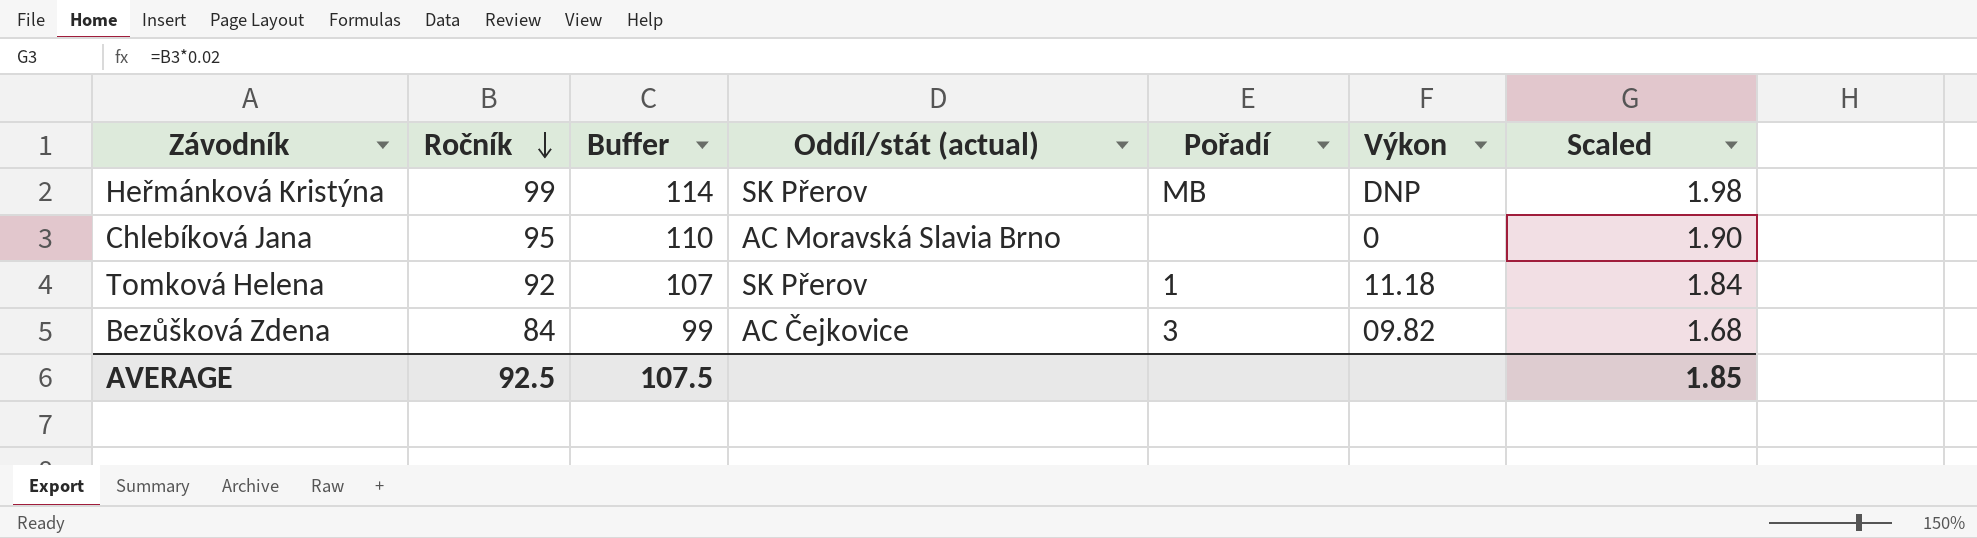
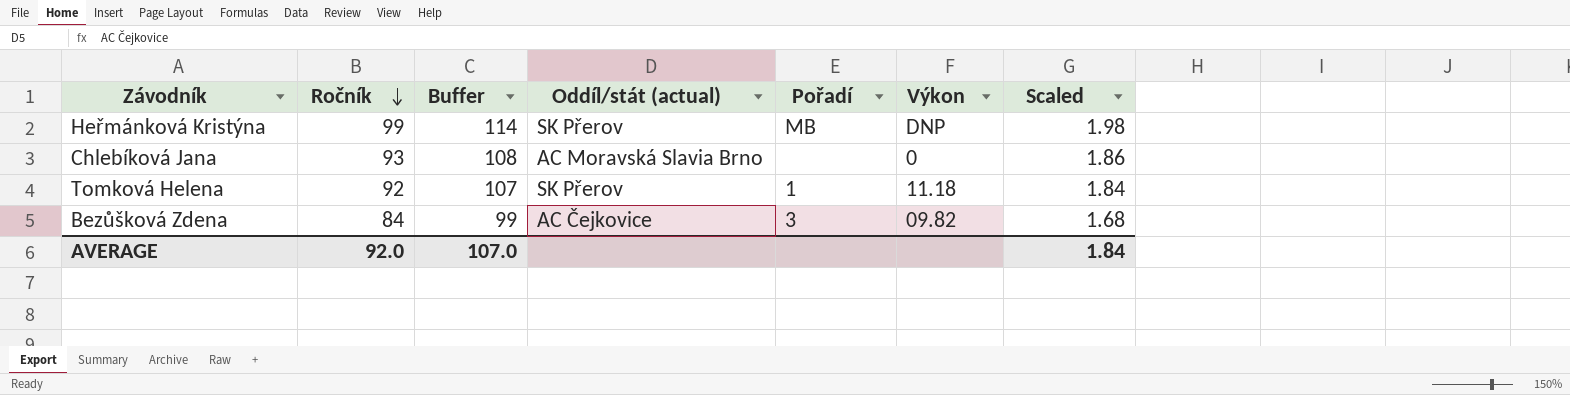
Chlebíková Jana | Ročník: 95 -> 93
Chlebíková Jana | Buffer: 110 -> 108
Chlebíková Jana | Scaled: 1.90 -> 1.86
AVERAGE | Ročník: 92.5 -> 92.0
AVERAGE | Buffer: 107.5 -> 107.0
AVERAGE | Scaled: 1.85 -> 1.84

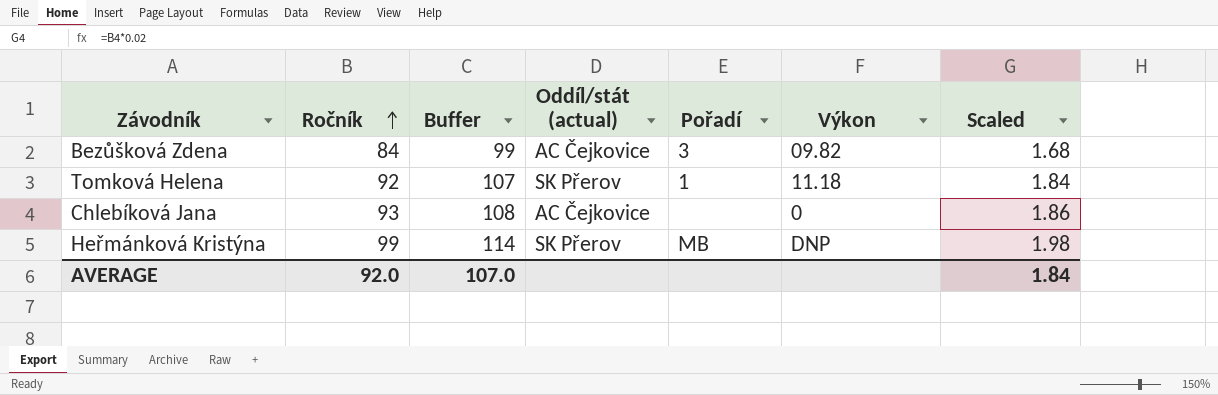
row order: Ročník descending -> Ročník ascending
Chlebíková Jana | Oddíl/stát (actual): AC Moravská Slavia Brno -> AC Čejkovice

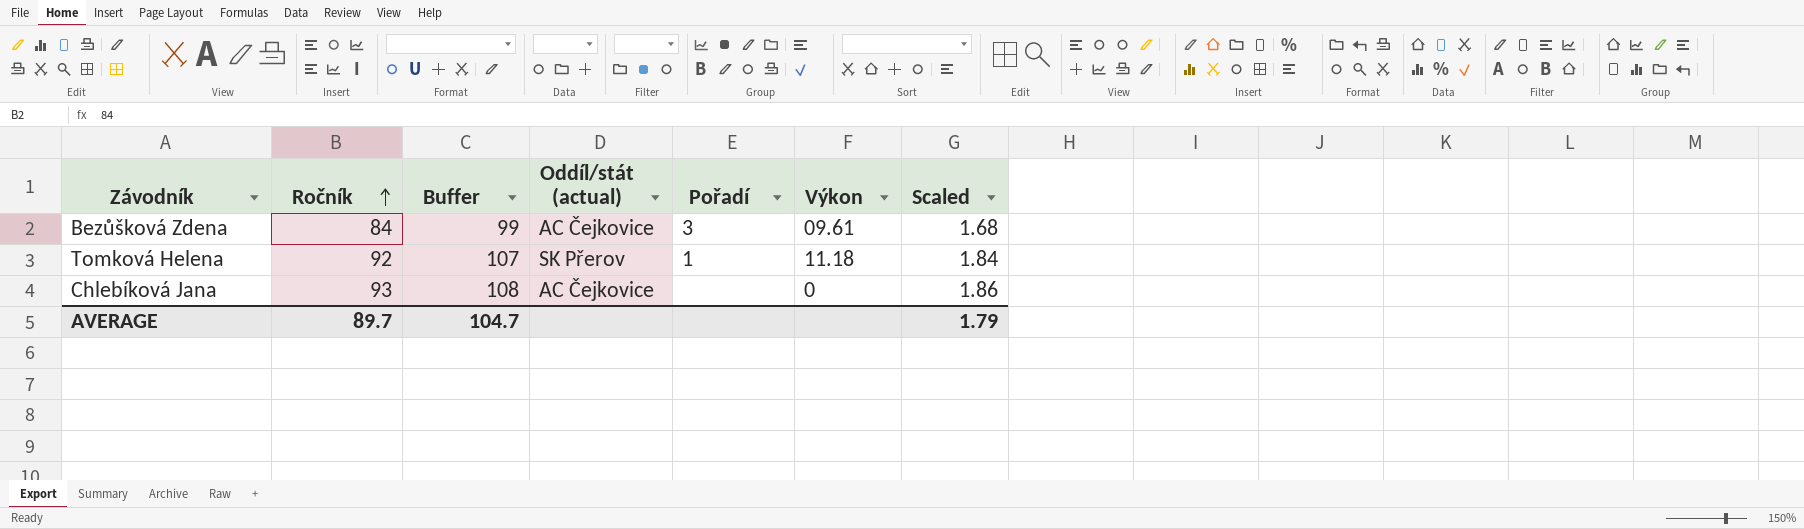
row Heřmánková Kristýna: 99 | 114 | SK Přerov | MB | DNP | 1.98 -> none
Bezůšková Zdena | Výkon: 09.82 -> 09.61
AVERAGE | Ročník: 92.0 -> 89.7
AVERAGE | Buffer: 107.0 -> 104.7
AVERAGE | Scaled: 1.84 -> 1.79

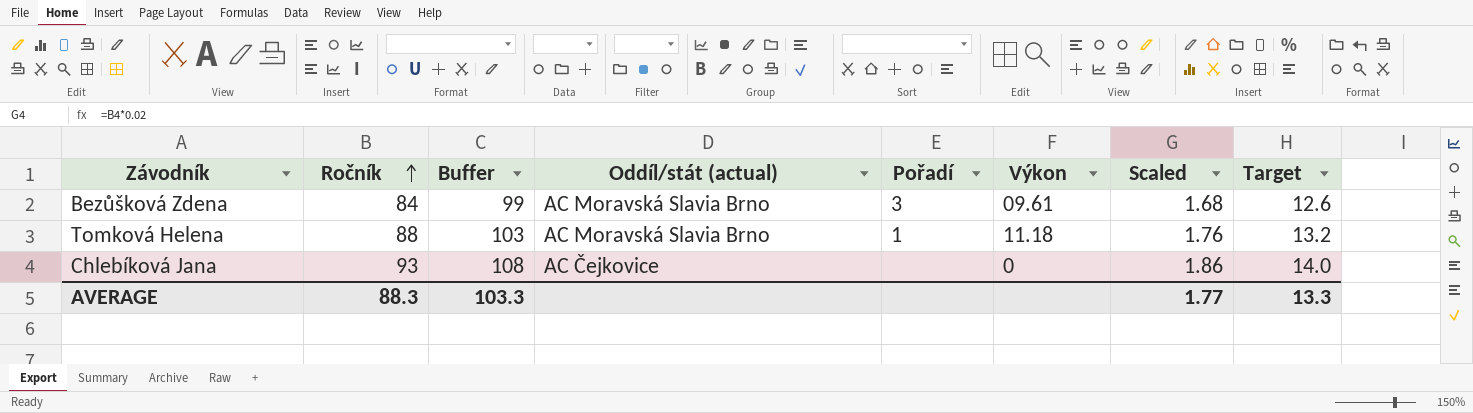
column Target | formula: none -> [Ročník] * 0.15
Bezůšková Zdena | Oddíl/stát (actual): AC Čejkovice -> AC Moravská Slavia Brno
Tomková Helena | Ročník: 92 -> 88
Tomková Helena | Buffer: 107 -> 103
Tomková Helena | Oddíl/stát (actual): SK Přerov -> AC Moravská Slavia Brno
Tomková Helena | Scaled: 1.84 -> 1.76
AVERAGE | Ročník: 89.7 -> 88.3
AVERAGE | Buffer: 104.7 -> 103.3
AVERAGE | Scaled: 1.79 -> 1.77

